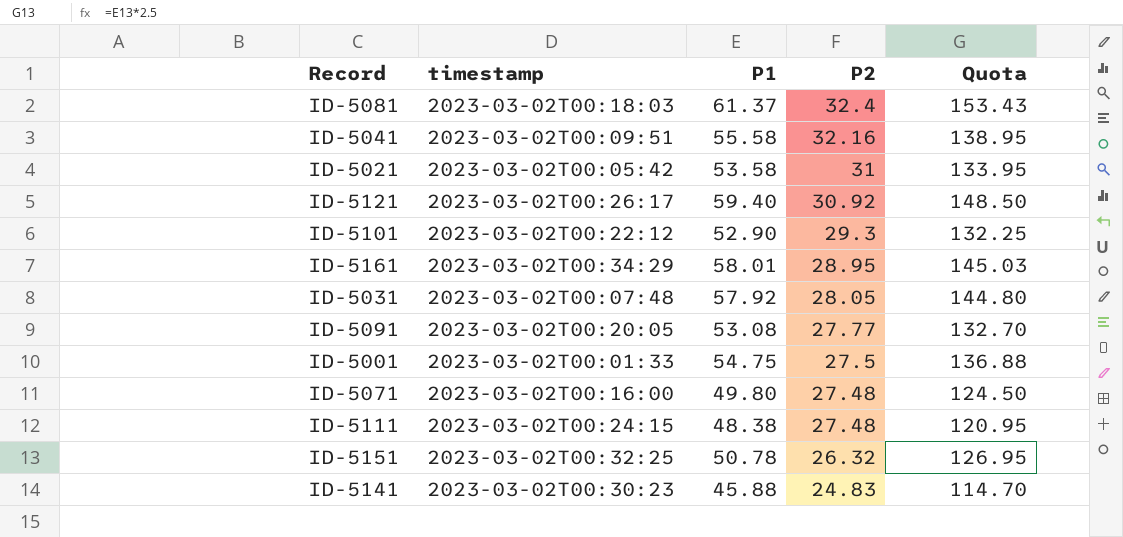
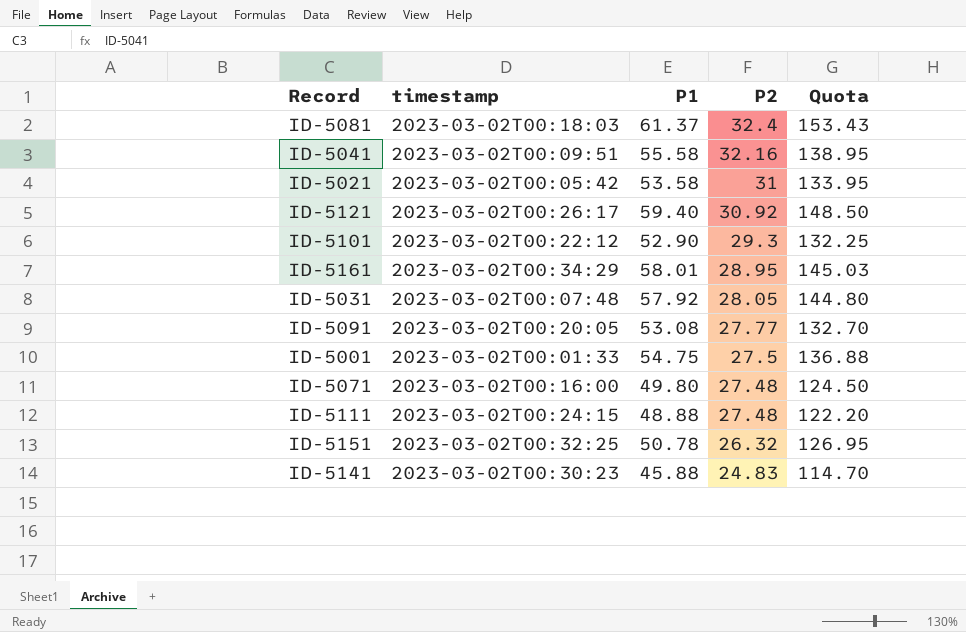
ID-5111 | P1: 48.38 -> 48.88
ID-5111 | Quota: 120.95 -> 122.20

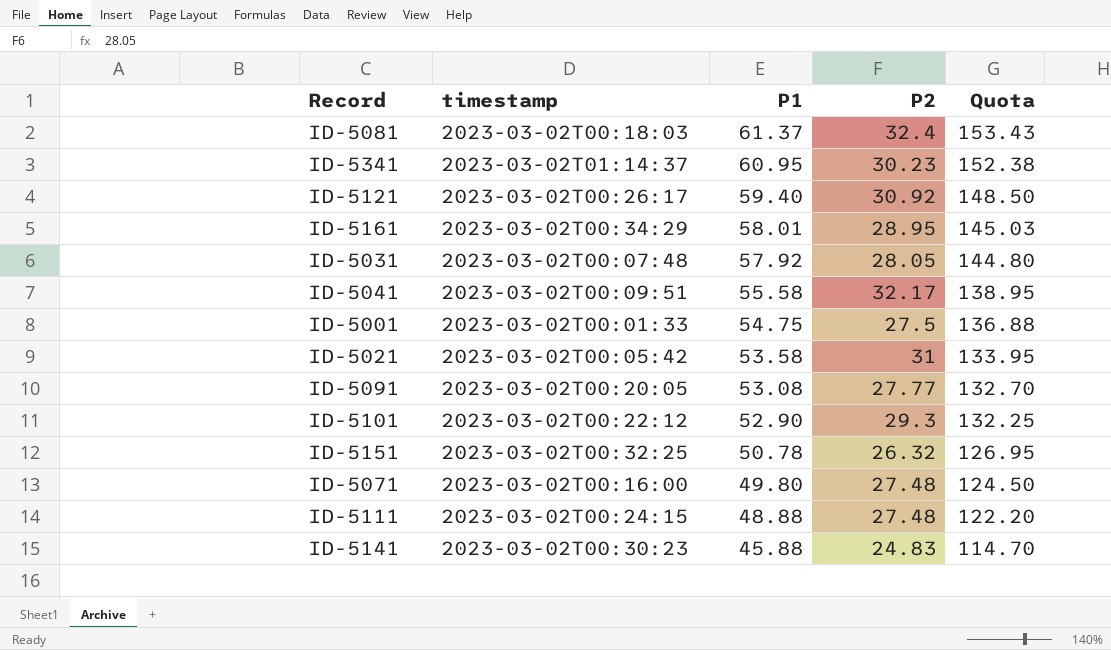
row order: P2 descending -> P1 descending
row ID-5341: none -> 2023-03-02T01:14:37 | 60.95 | 30.23 | 152.38
ID-5041 | P2: 32.16 -> 32.17

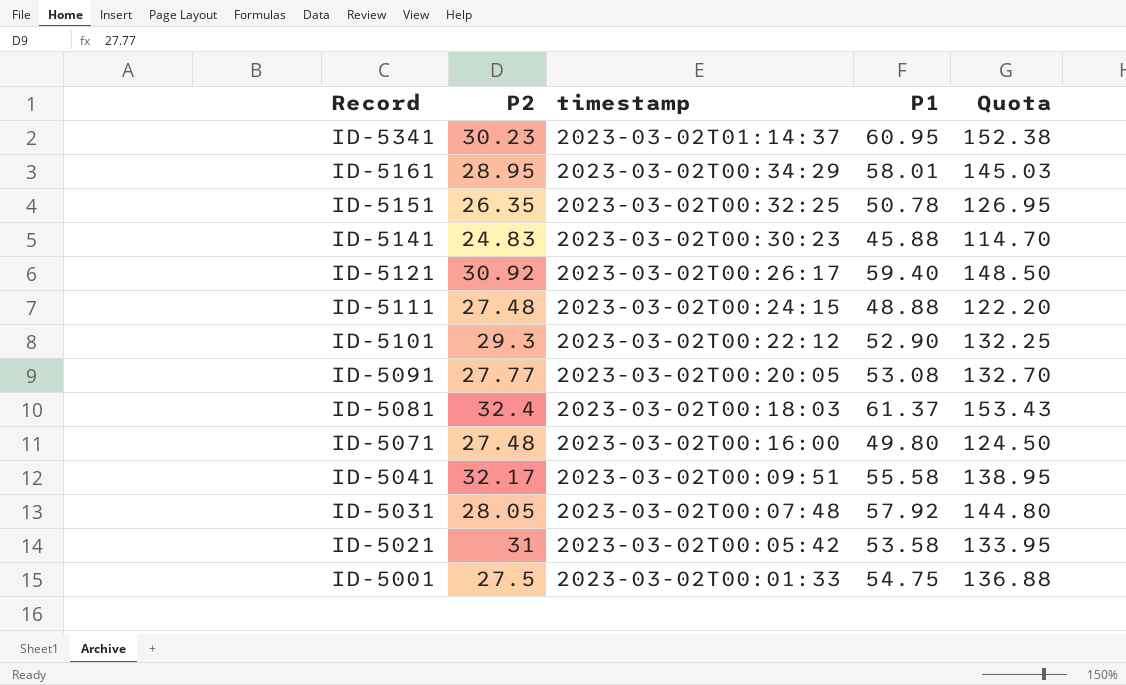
row order: P1 descending -> Record descending
column P2 | position: 4 -> 2
ID-5151 | P2: 26.32 -> 26.35

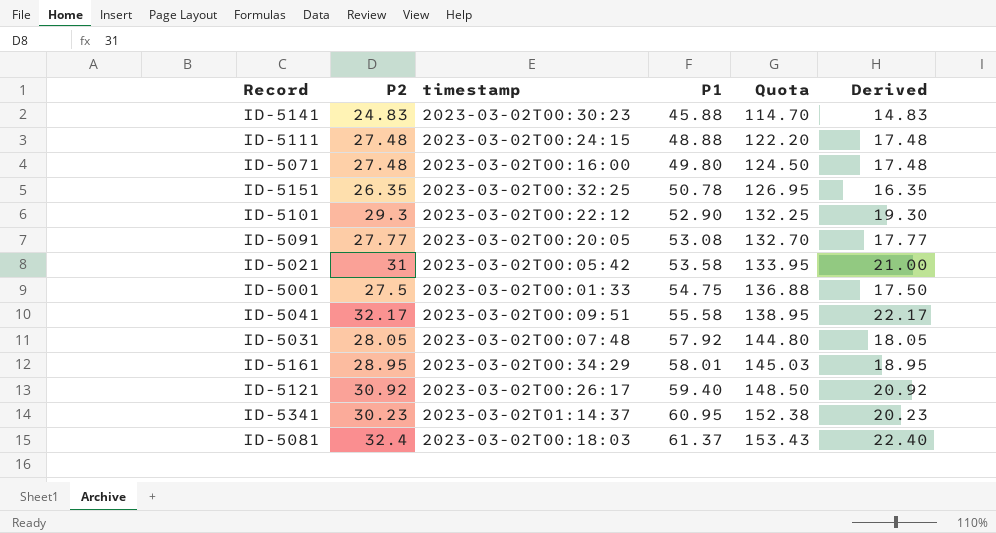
row order: Record descending -> P1 ascending
column Derived | formula: none -> [P2] - 10

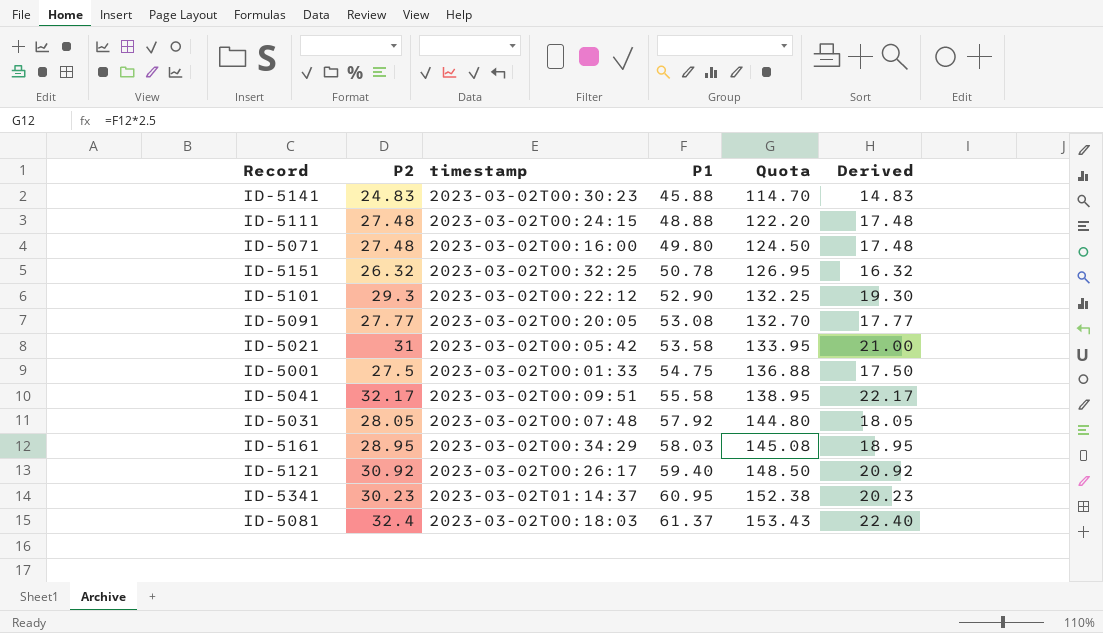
ID-5151 | P2: 26.35 -> 26.32
ID-5151 | Derived: 16.35 -> 16.32
ID-5161 | P1: 58.01 -> 58.03
ID-5161 | Quota: 145.03 -> 145.08

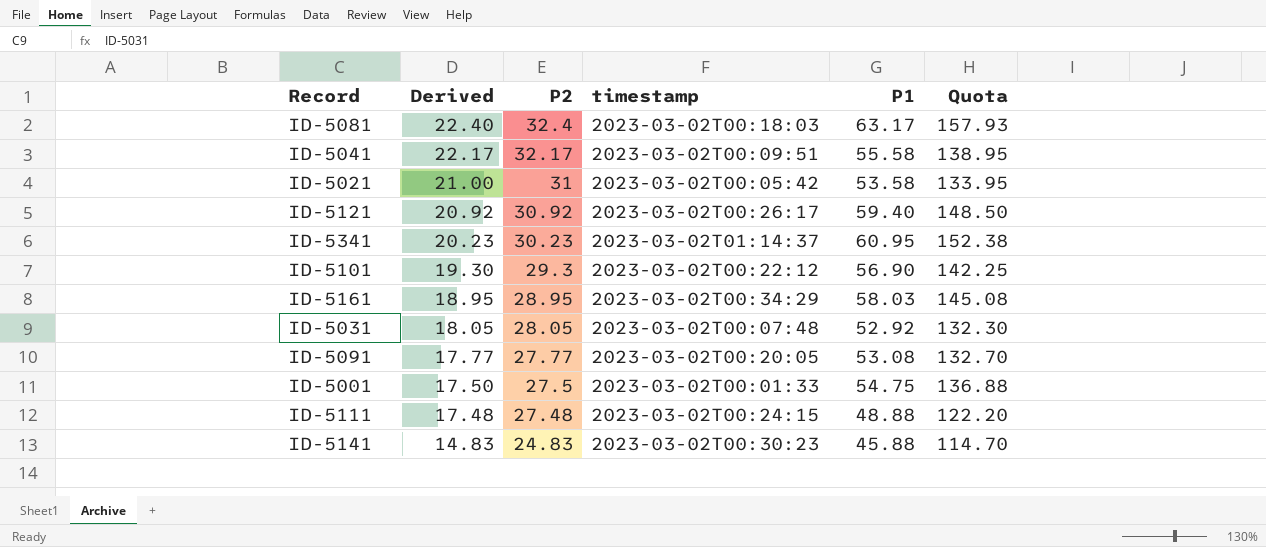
row order: P1 ascending -> Derived descending
column Derived | position: 6 -> 2
row ID-5071: 27.48 | 2023-03-02T00:16:00 | 49.80 | 124.50 | 17.48 -> none
row ID-5151: 26.32 | 2023-03-02T00:32:25 | 50.78 | 126.95 | 16.32 -> none
ID-5081 | P1: 61.37 -> 63.17
ID-5081 | Quota: 153.43 -> 157.93
ID-5101 | P1: 52.90 -> 56.90
ID-5101 | Quota: 132.25 -> 142.25
ID-5031 | P1: 57.92 -> 52.92
ID-5031 | Quota: 144.80 -> 132.30

